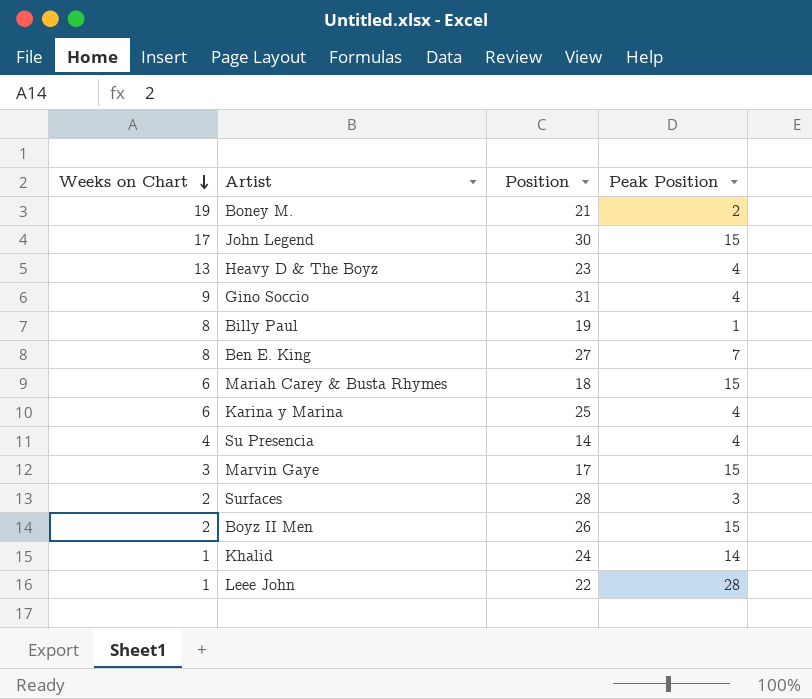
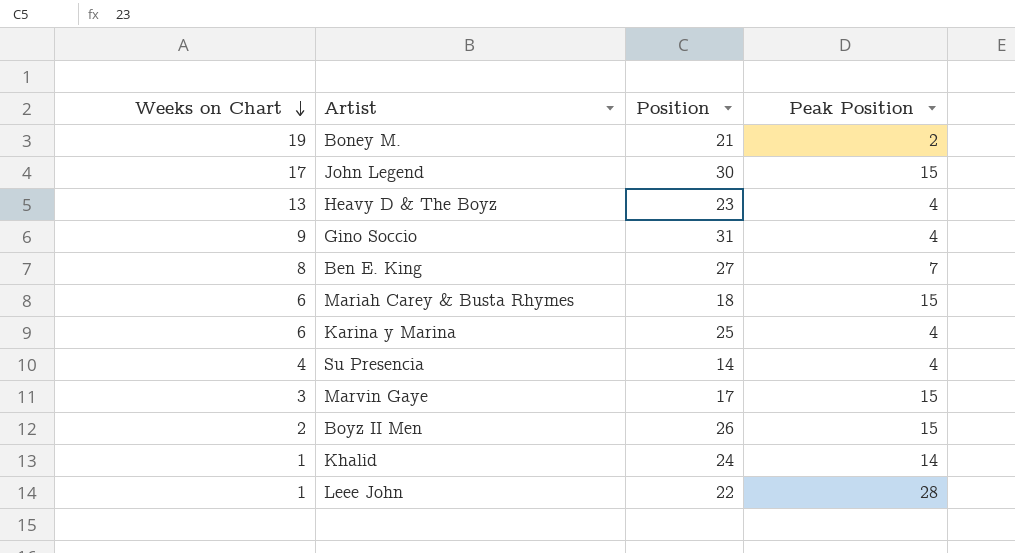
row Billy Paul: 8 | 19 | 1 -> none
row Surfaces: 2 | 28 | 3 -> none

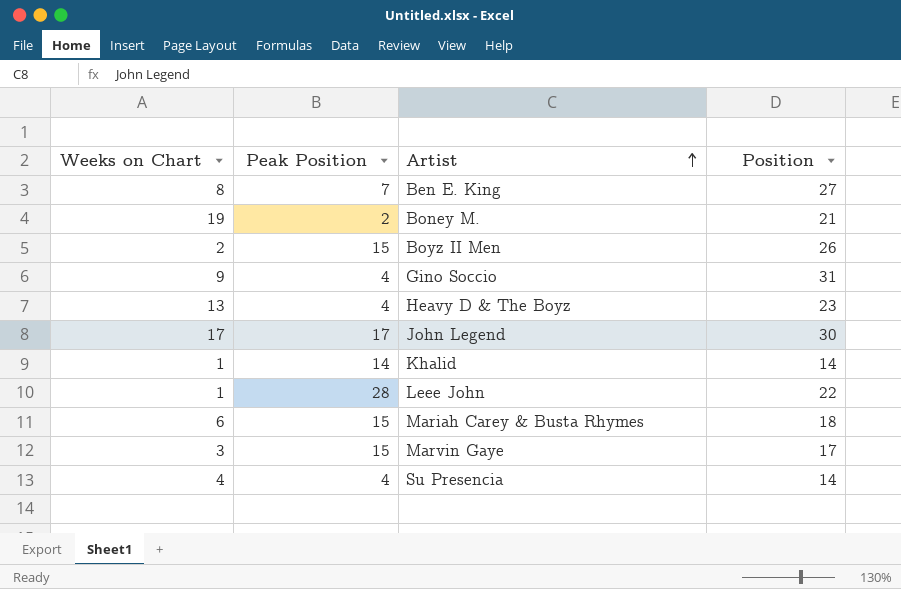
row order: Weeks on Chart descending -> Artist ascending
column Peak Position | position: 4 -> 2
row Karina y Marina: 6 | 25 | 4 -> none
John Legend | Peak Position: 15 -> 17
Khalid | Position: 24 -> 14

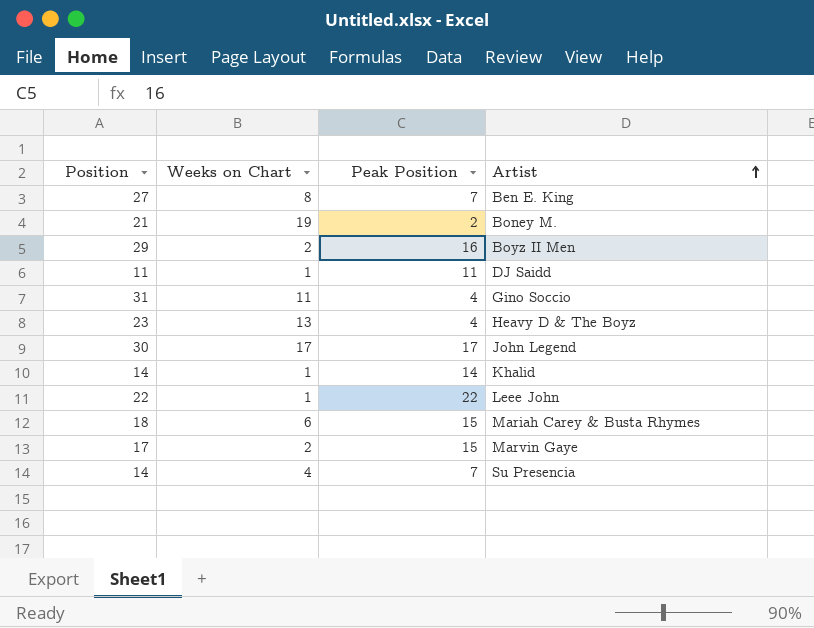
column Position | position: 4 -> 1
Boyz II Men | Position: 26 -> 29
Boyz II Men | Peak Position: 15 -> 16
row DJ Saidd: none -> 11 | 1 | 11
Gino Soccio | Weeks on Chart: 9 -> 11
Leee John | Peak Position: 28 -> 22
Marvin Gaye | Weeks on Chart: 3 -> 2
Su Presencia | Peak Position: 4 -> 7

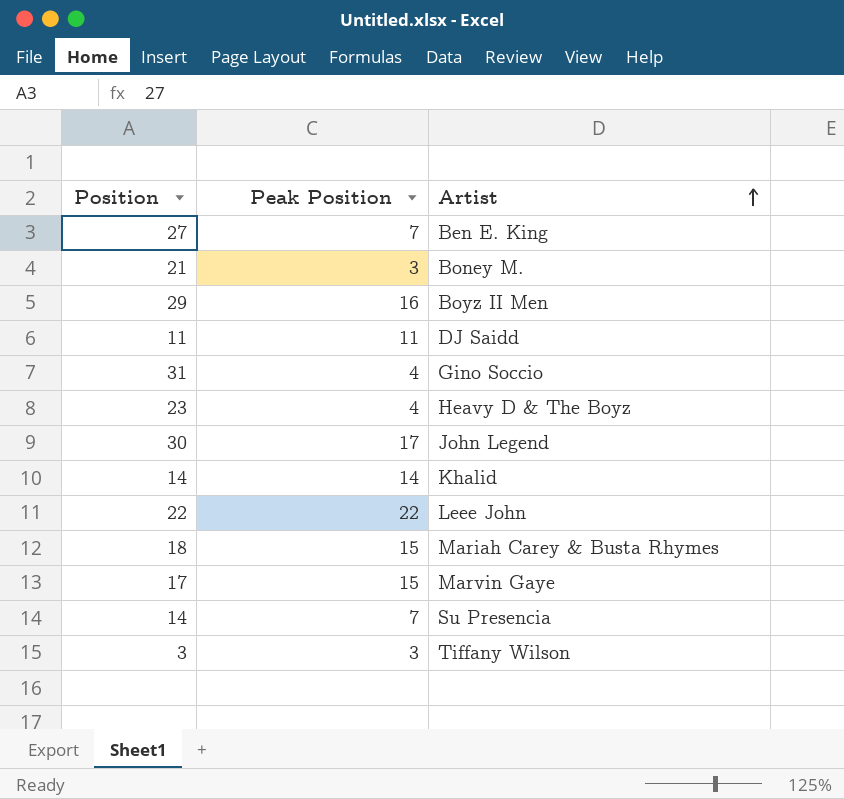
column Weeks on Chart | position: 2 -> none
Boney M. | Peak Position: 2 -> 3
row Tiffany Wilson: none -> 3 | 3

